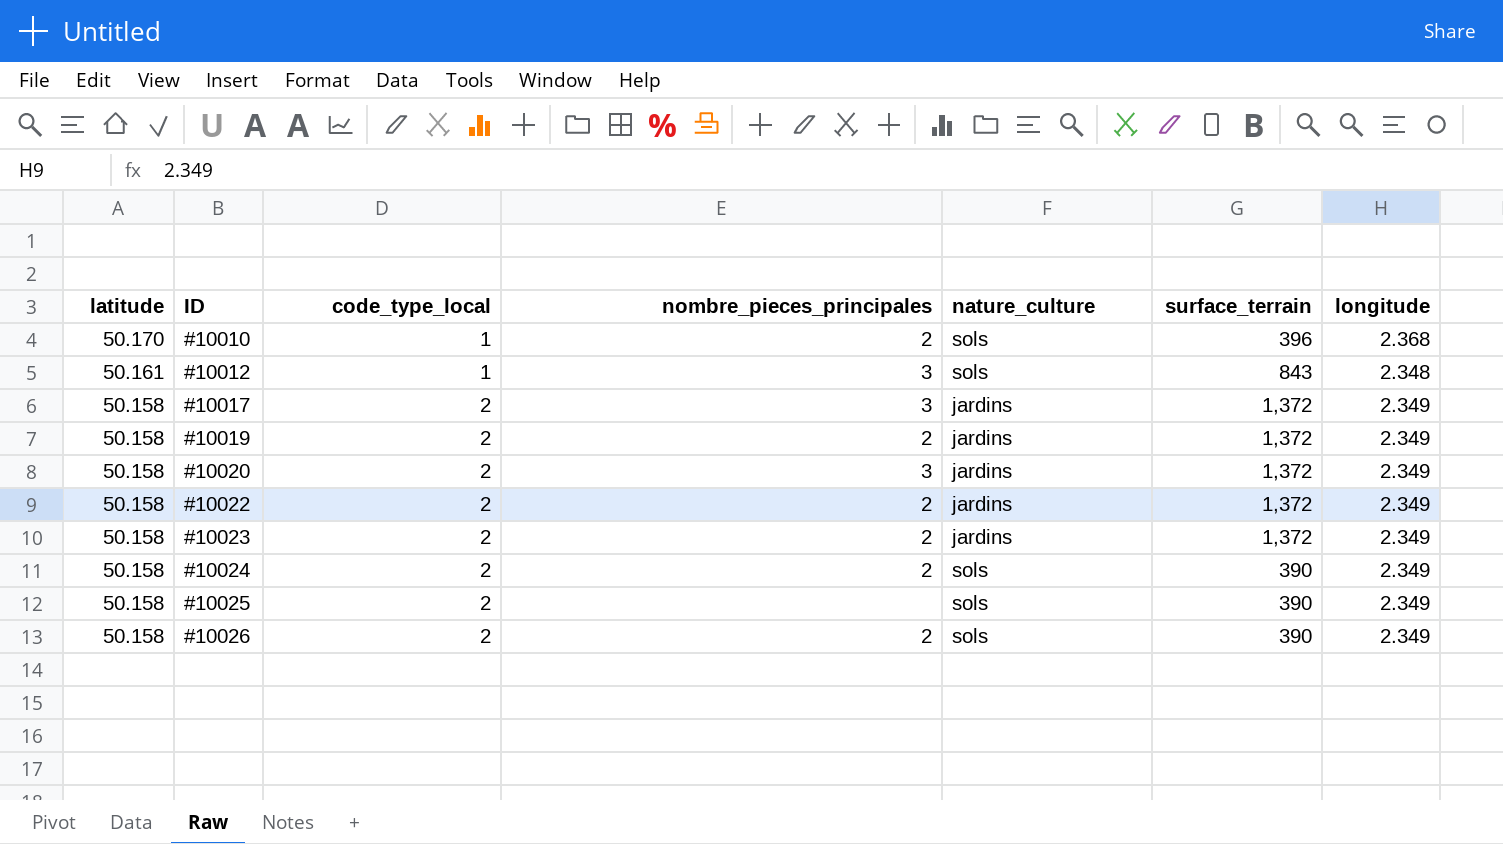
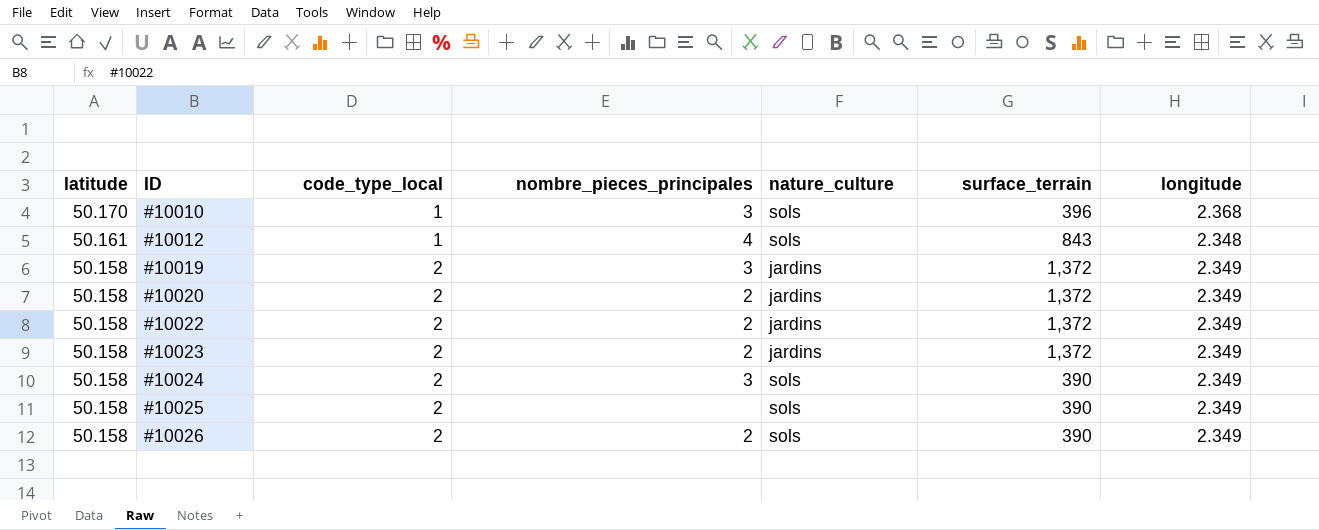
row #10017: 50.158 | 2 | 3 | jardins | 1,372 | 2.349 -> none
#10010 | nombre_pieces_principales: 2 -> 3
#10012 | nombre_pieces_principales: 3 -> 4
#10019 | nombre_pieces_principales: 2 -> 3
#10020 | nombre_pieces_principales: 3 -> 2
#10024 | nombre_pieces_principales: 2 -> 3

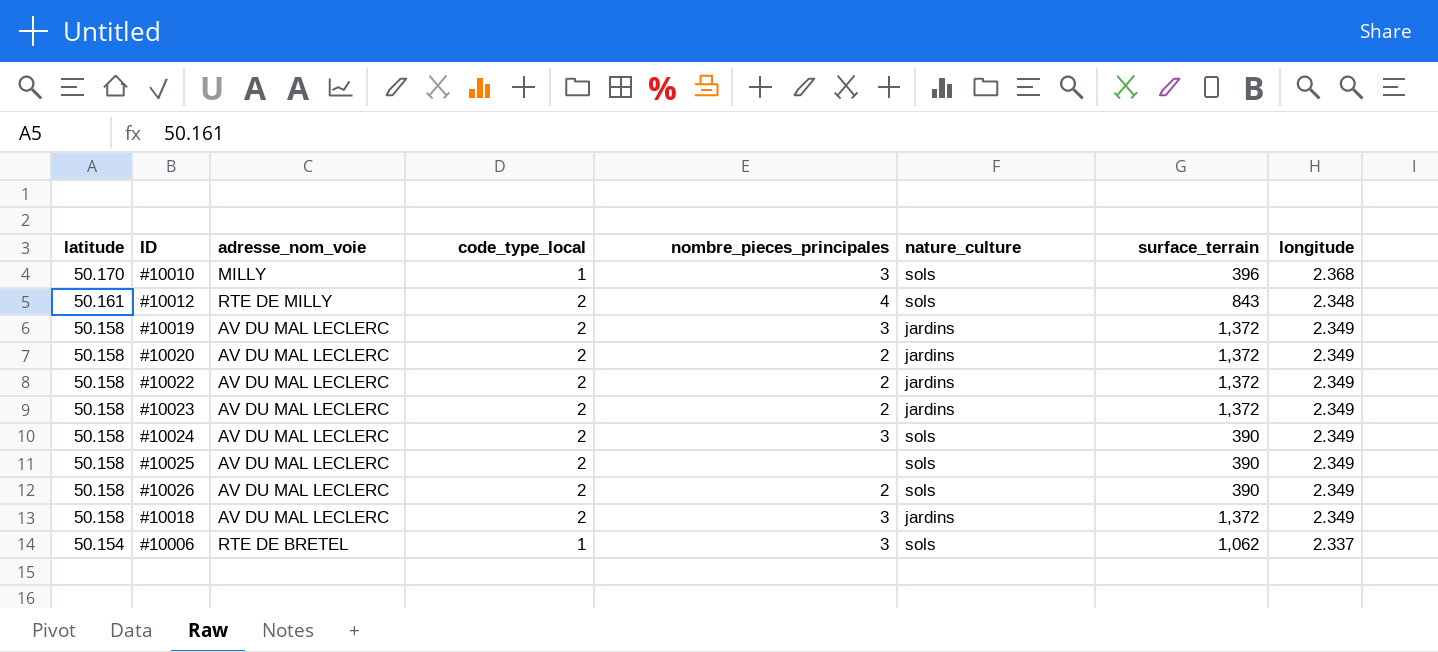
column adresse_nom_voie | position: none -> 3
#10012 | code_type_local: 1 -> 2
row #10018: none -> 50.158 | AV DU MAL LECLERC | 2 | 3 | jardins | 1,372 | 2.349
row #10006: none -> 50.154 | RTE DE BRETEL | 1 | 3 | sols | 1,062 | 2.337

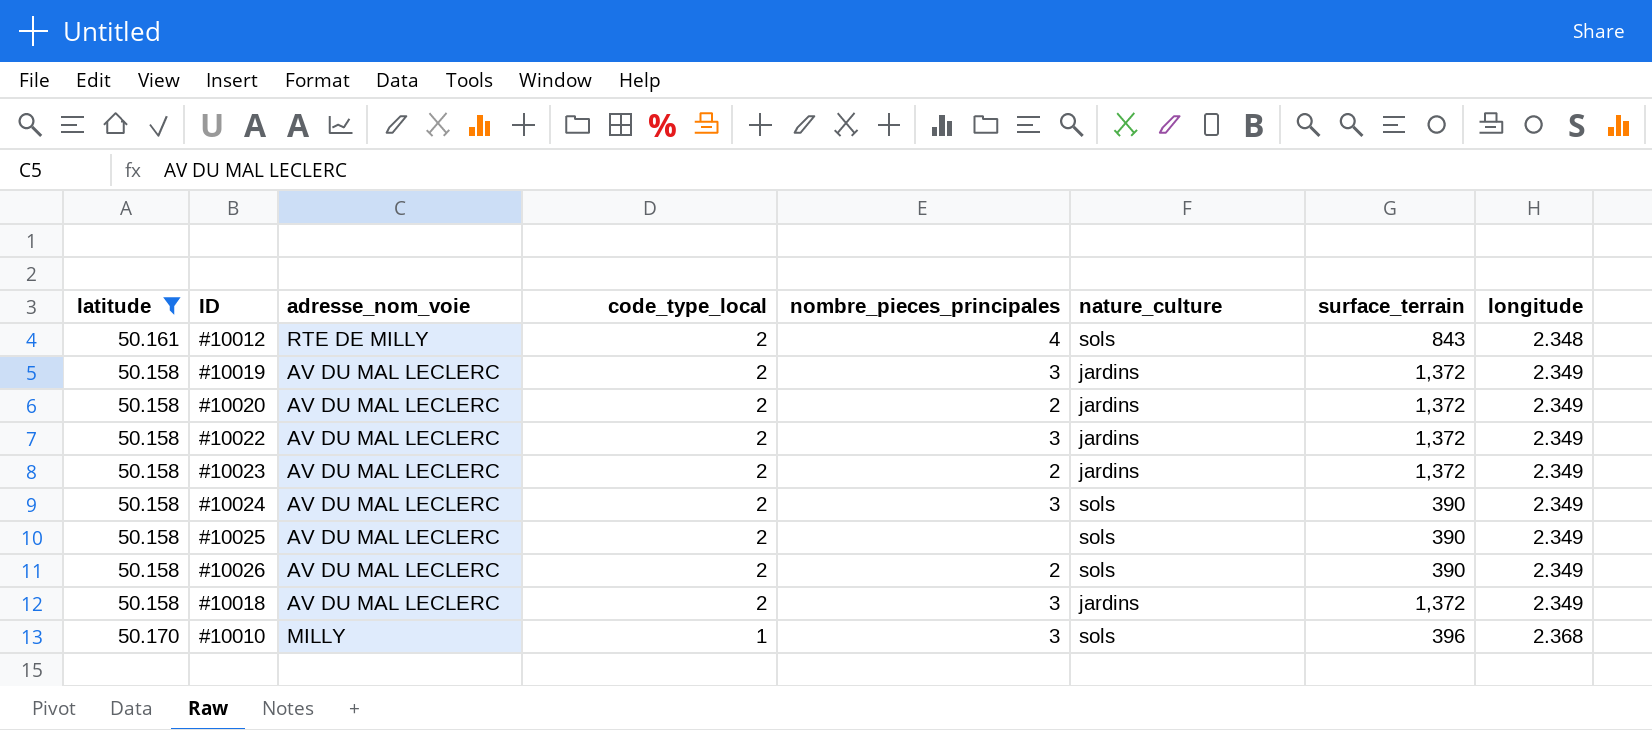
filter: none -> latitude != 50.154
row order: latitude descending -> code_type_local descending
#10022 | nombre_pieces_principales: 2 -> 3

